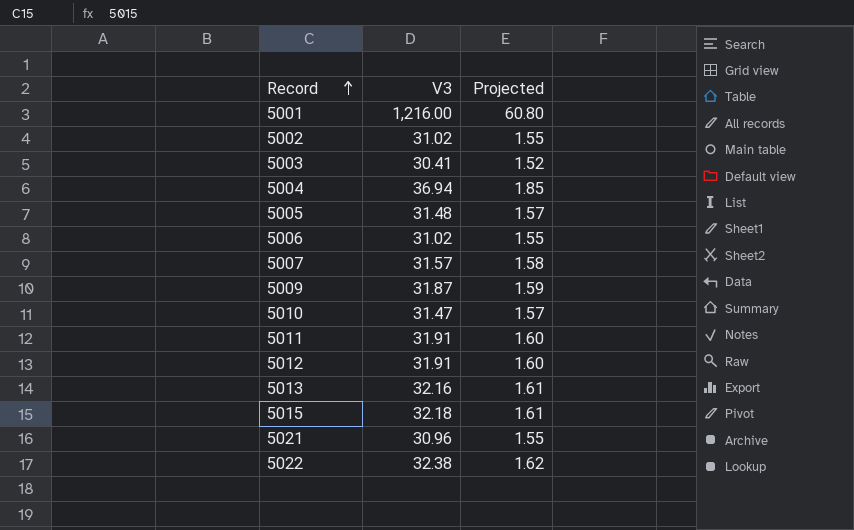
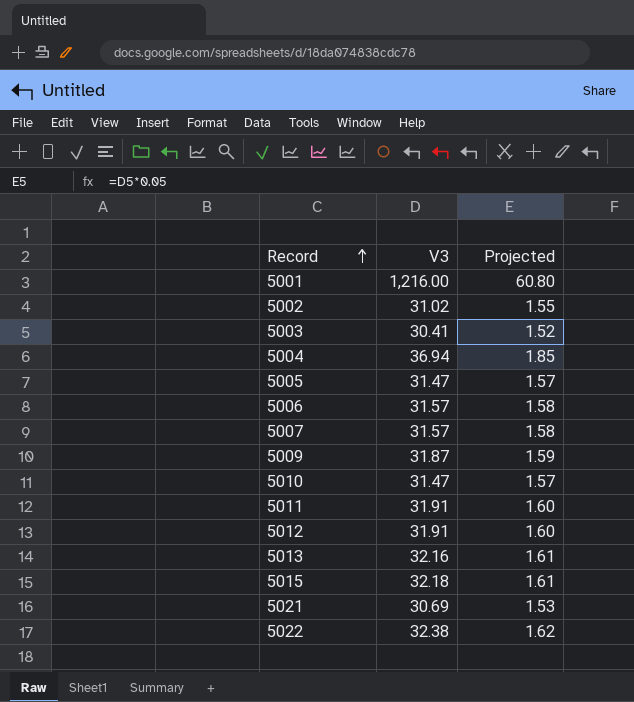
5005 | V3: 31.48 -> 31.47
5006 | V3: 31.02 -> 31.57
5006 | Projected: 1.55 -> 1.58
5021 | V3: 30.96 -> 30.69
5021 | Projected: 1.55 -> 1.53

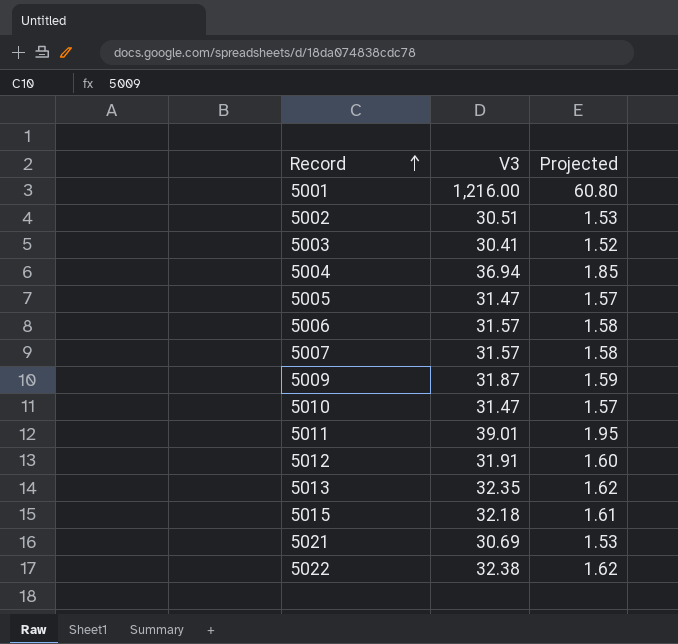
5002 | V3: 31.02 -> 30.51
5002 | Projected: 1.55 -> 1.53
5011 | V3: 31.91 -> 39.01
5011 | Projected: 1.60 -> 1.95
5013 | V3: 32.16 -> 32.35
5013 | Projected: 1.61 -> 1.62

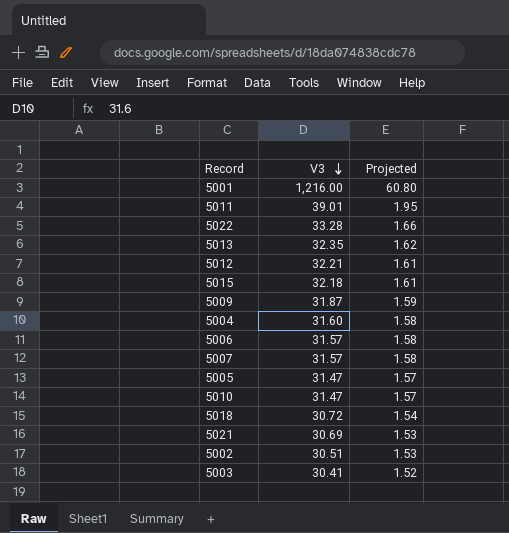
row order: Record ascending -> V3 descending
5022 | V3: 32.38 -> 33.28
5022 | Projected: 1.62 -> 1.66
5012 | V3: 31.91 -> 32.21
5012 | Projected: 1.60 -> 1.61
5004 | V3: 36.94 -> 31.60
5004 | Projected: 1.85 -> 1.58
row 5018: none -> 30.72 | 1.54

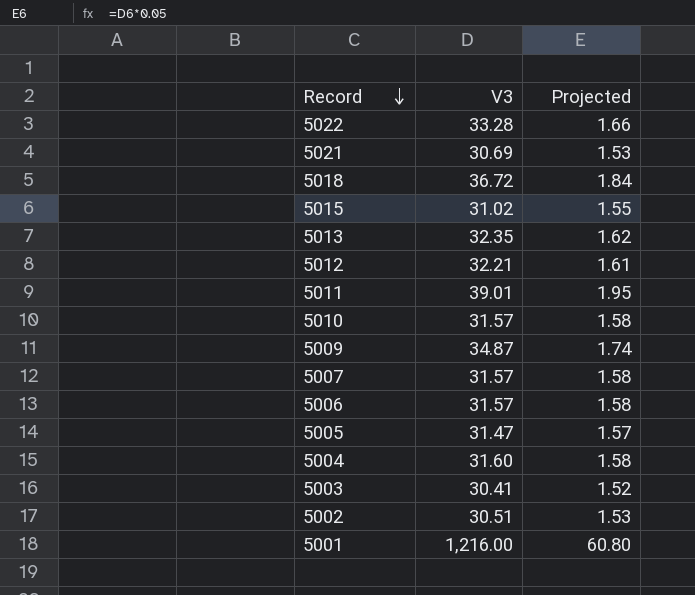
row order: V3 descending -> Record descending
5018 | V3: 30.72 -> 36.72
5018 | Projected: 1.54 -> 1.84
5015 | V3: 32.18 -> 31.02
5015 | Projected: 1.61 -> 1.55
5010 | V3: 31.47 -> 31.57
5010 | Projected: 1.57 -> 1.58
5009 | V3: 31.87 -> 34.87
5009 | Projected: 1.59 -> 1.74

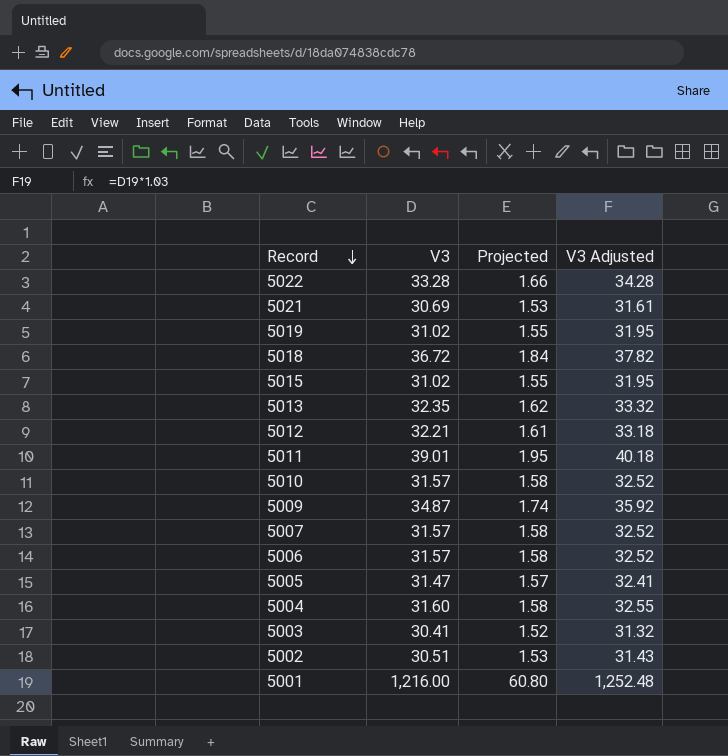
column V3 Adjusted | formula: none -> [V3] * 1.03
row 5019: none -> 31.02 | 1.55 | 31.95

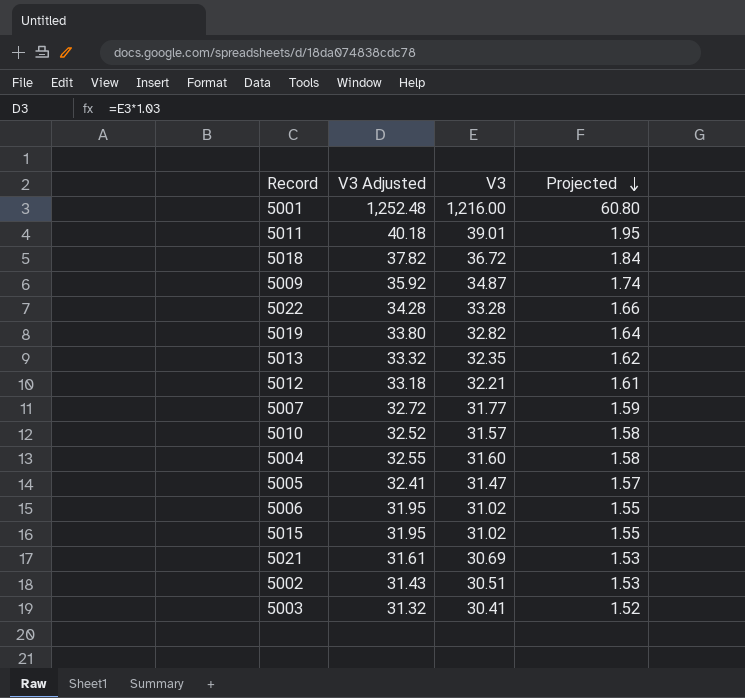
row order: Record descending -> Projected descending
column V3 Adjusted | position: 4 -> 2
5019 | V3 Adjusted: 31.95 -> 33.80
5019 | V3: 31.02 -> 32.82
5019 | Projected: 1.55 -> 1.64
5007 | V3 Adjusted: 32.52 -> 32.72
5007 | V3: 31.57 -> 31.77
5007 | Projected: 1.58 -> 1.59
5006 | V3 Adjusted: 32.52 -> 31.95
5006 | V3: 31.57 -> 31.02
5006 | Projected: 1.58 -> 1.55

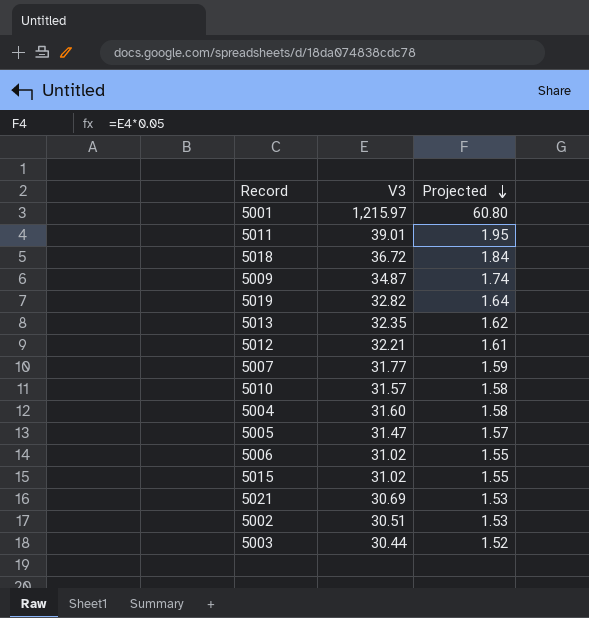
column V3 Adjusted | formula: [V3] * 1.03 -> none
row 5022: 34.28 | 33.28 | 1.66 -> none
5001 | V3: 1,216.00 -> 1,215.97
5003 | V3: 30.41 -> 30.44

